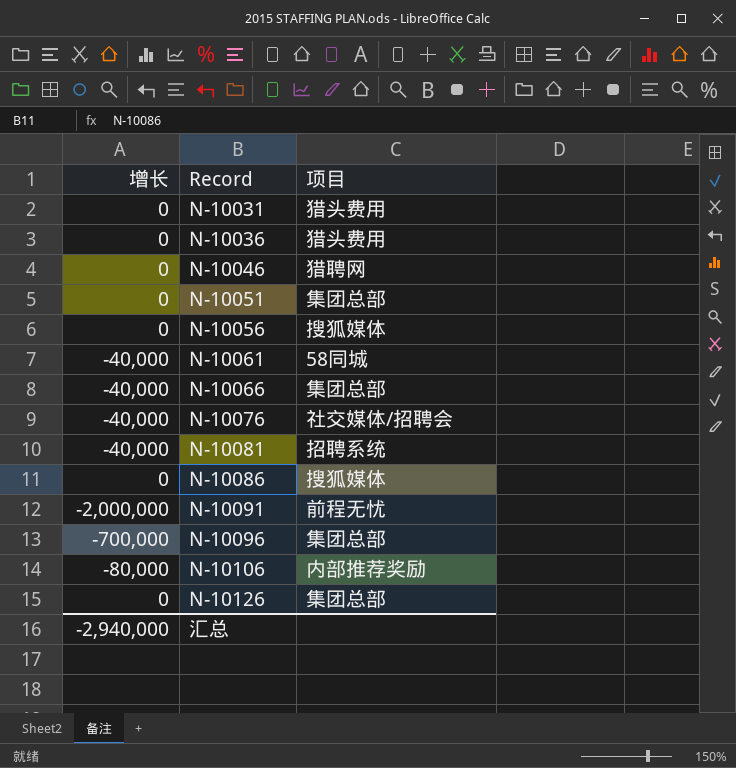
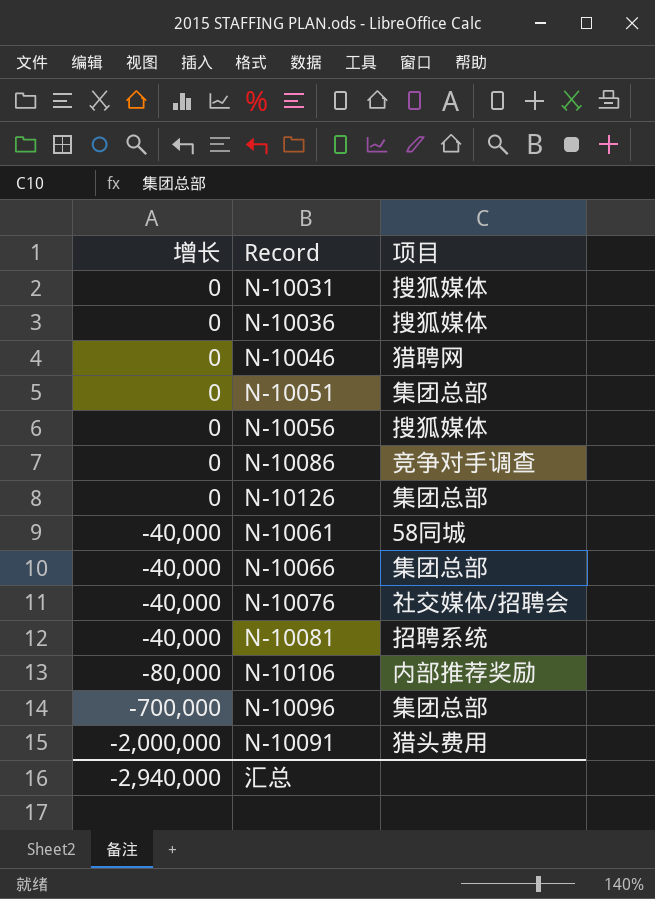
row order: Record ascending -> 增长 descending
N-10031 | 项目: 猎头费用 -> 搜狐媒体
N-10036 | 项目: 猎头费用 -> 搜狐媒体
N-10086 | 项目: 搜狐媒体 -> 竞争对手调查
N-10091 | 项目: 前程无忧 -> 猎头费用

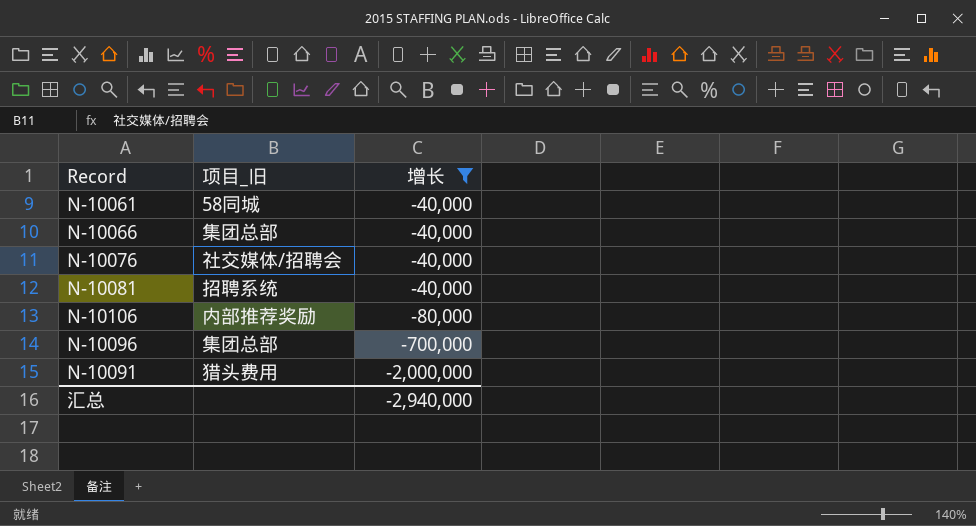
filter: none -> 增长 != 0
column name: 项目 -> 项目_旧
column 增长 | position: 1 -> 3

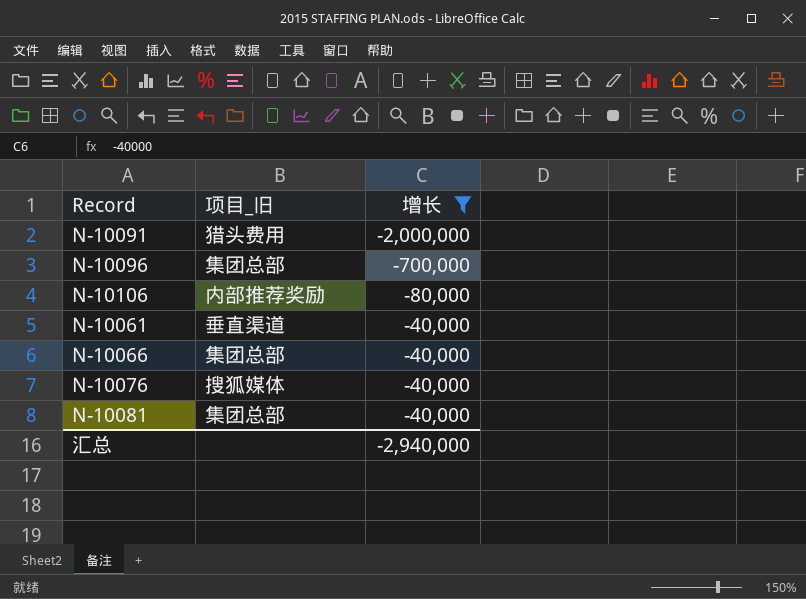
row order: 增长 descending -> 增长 ascending
N-10061 | 项目_旧: 58同城 -> 垂直渠道
N-10076 | 项目_旧: 社交媒体/招聘会 -> 搜狐媒体
N-10081 | 项目_旧: 招聘系统 -> 集团总部

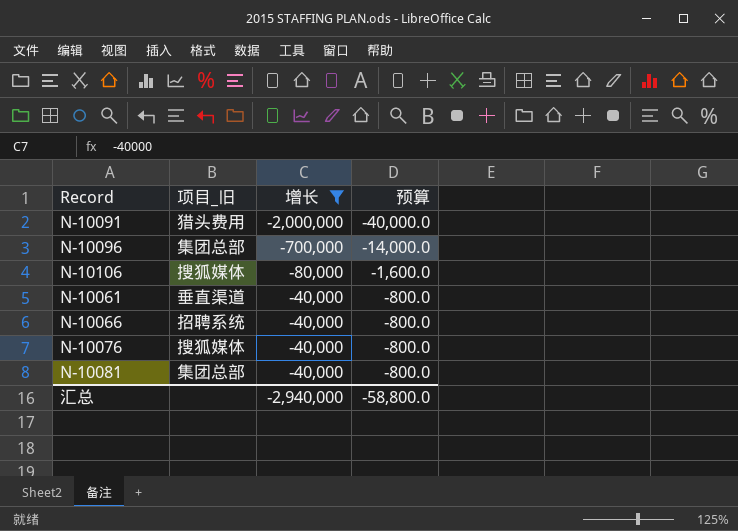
column 预算 | formula: none -> [增长] * 0.02
N-10106 | 项目_旧: 内部推荐奖励 -> 搜狐媒体
N-10066 | 项目_旧: 集团总部 -> 招聘系统

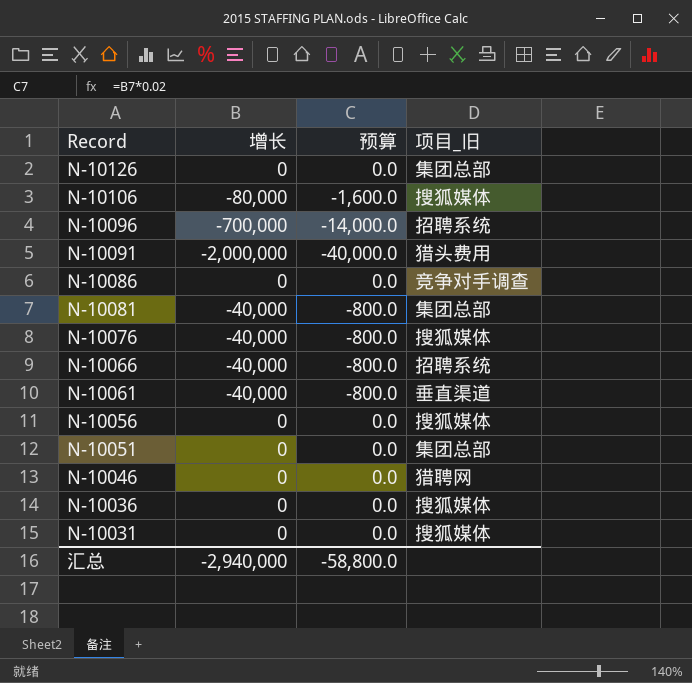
filter: 增长 != 0 -> none
row order: 增长 ascending -> Record descending
column 项目_旧 | position: 2 -> 4
N-10096 | 项目_旧: 集团总部 -> 招聘系统

